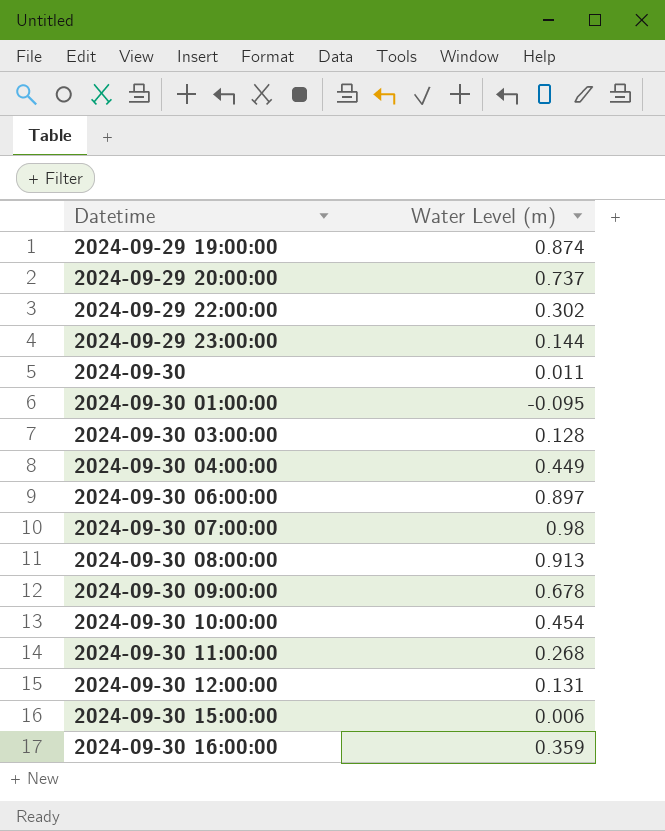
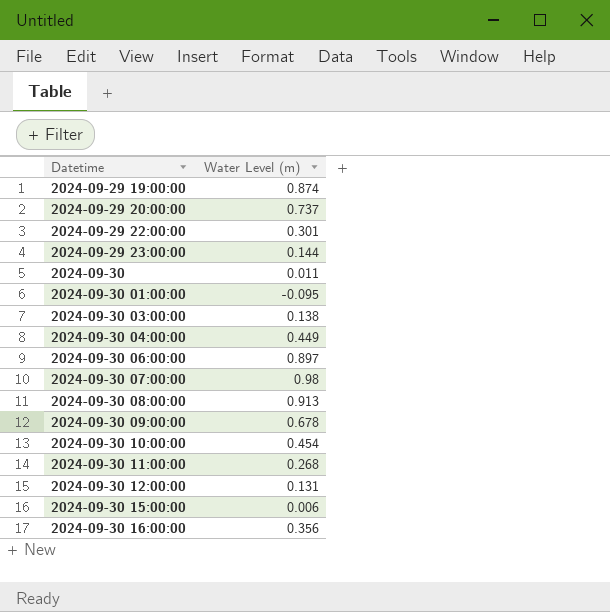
2024-09-29 22:00:00 | Water Level (m): 0.302 -> 0.301
2024-09-30 03:00:00 | Water Level (m): 0.128 -> 0.138
2024-09-30 16:00:00 | Water Level (m): 0.359 -> 0.356

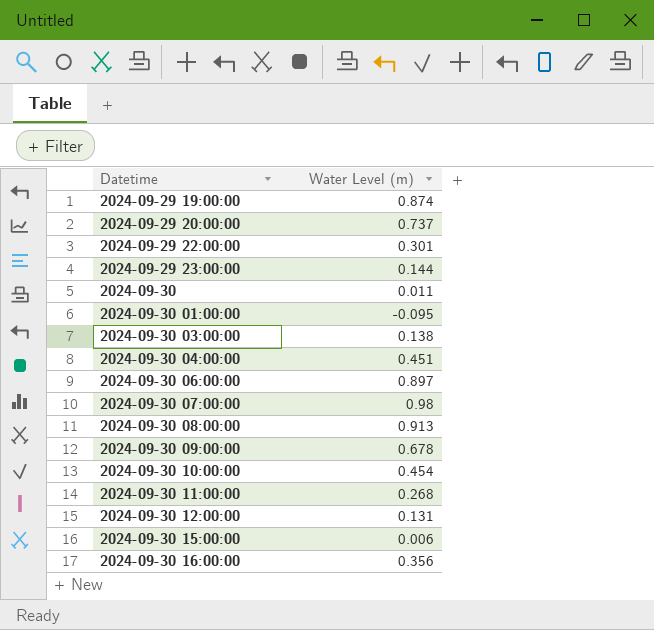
2024-09-30 04:00:00 | Water Level (m): 0.449 -> 0.451

